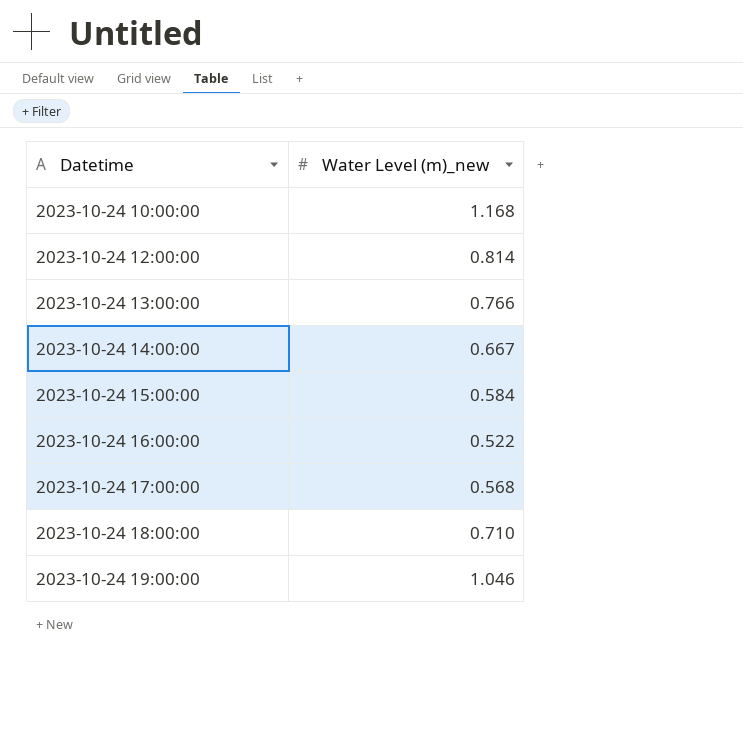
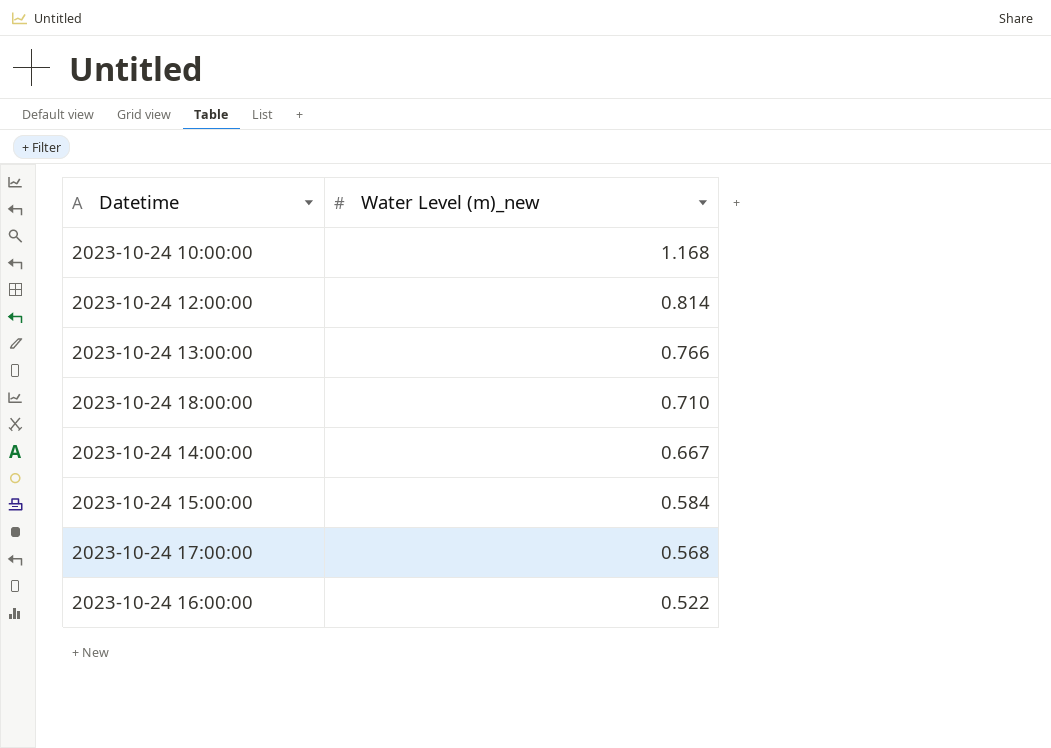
row order: Datetime ascending -> Water Level (m)_new descending
row 2023-10-24 19:00:00: 1.046 -> none

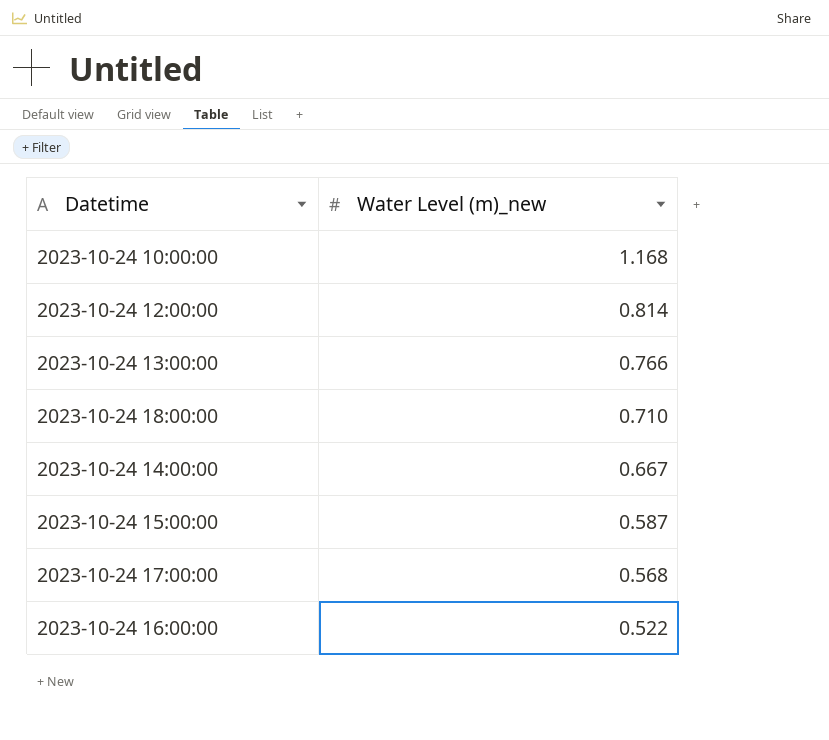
2023-10-24 15:00:00 | Water Level (m)_new: 0.584 -> 0.587

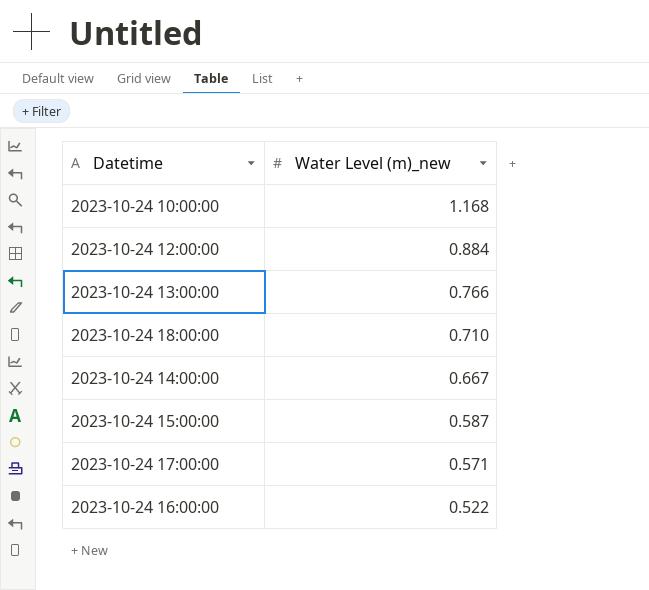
2023-10-24 12:00:00 | Water Level (m)_new: 0.814 -> 0.884
2023-10-24 17:00:00 | Water Level (m)_new: 0.568 -> 0.571

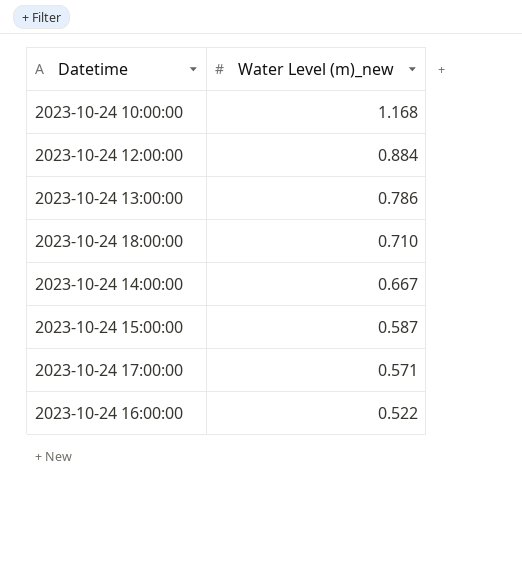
2023-10-24 13:00:00 | Water Level (m)_new: 0.766 -> 0.786

